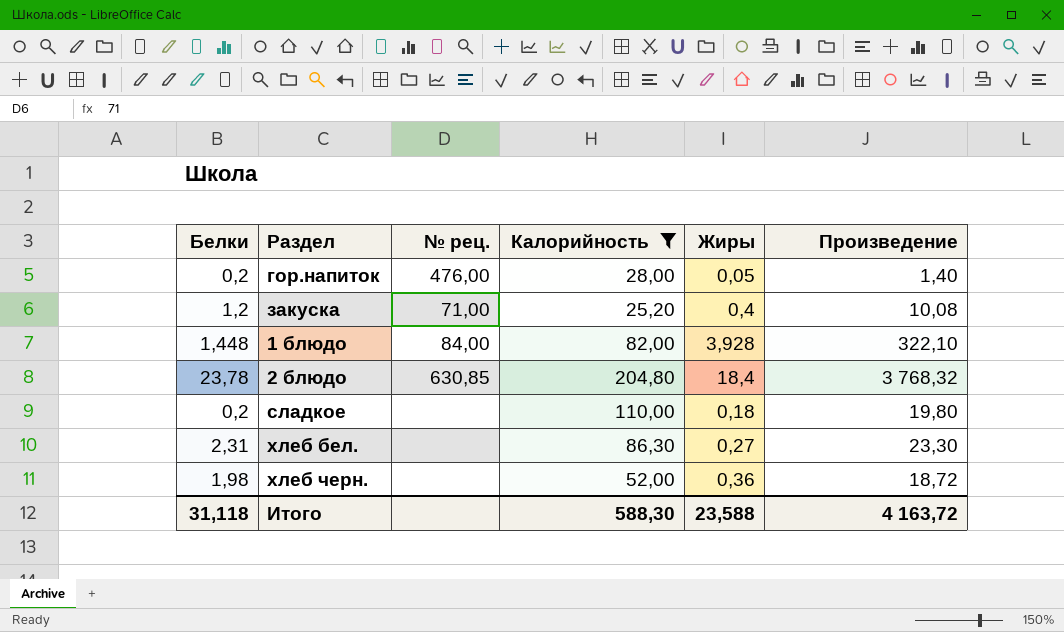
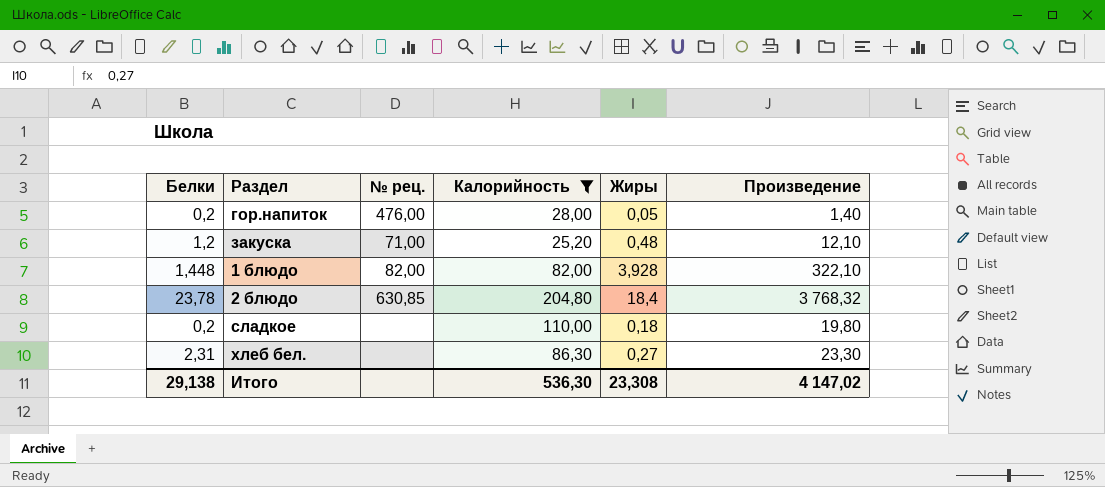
row хлеб черн.: 1,98 | none | 52,00 | 0,36 | 18,72 -> none
закуска | Жиры: 0,4 -> 0,48
закуска | Произведение: 10,08 -> 12,10
1 блюдо | № рец.: 84,00 -> 82,00
Итого | Белки: 31,118 -> 29,138
Итого | Калорийность: 588,30 -> 536,30
Итого | Жиры: 23,588 -> 23,308
Итого | Произведение: 4 163,72 -> 4 147,02

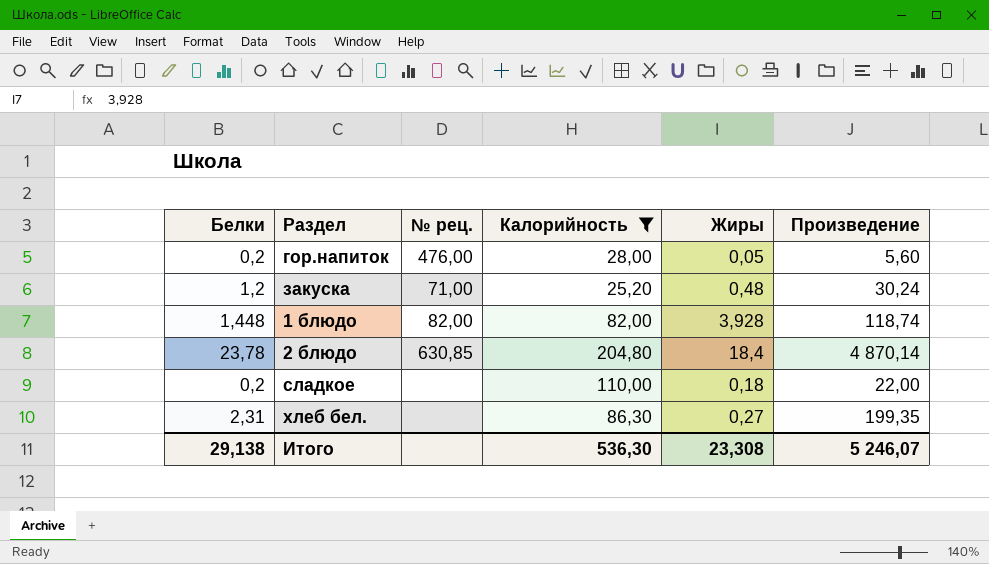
column Произведение | formula: [Калорийность] * [Жиры] -> [Белки] * [Калорийность]
Итого | Произведение: 4 147,02 -> 5 246,07

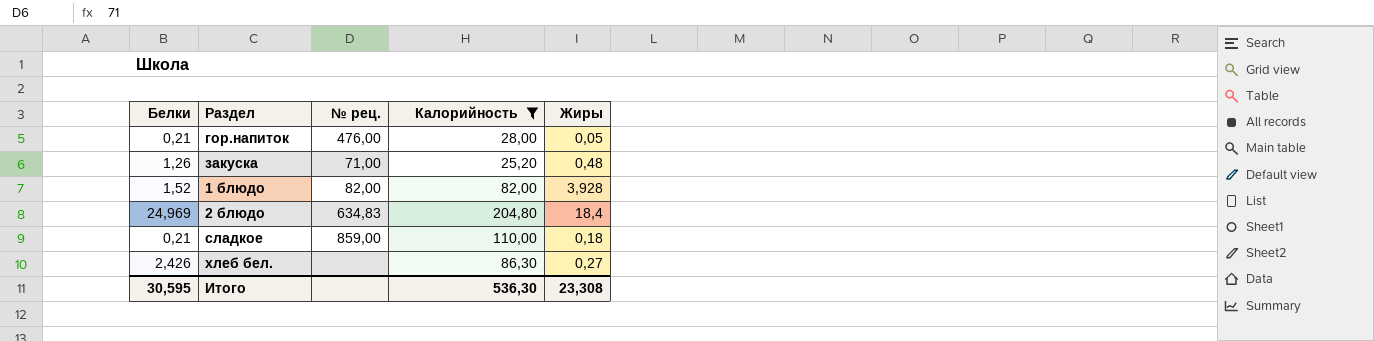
column Произведение | formula: [Белки] * [Калорийность] -> none
гор.напиток | Белки: 0,2 -> 0,21
закуска | Белки: 1,2 -> 1,26
1 блюдо | Белки: 1,448 -> 1,52
2 блюдо | Белки: 23,78 -> 24,969
2 блюдо | № рец.: 630,85 -> 634,83
сладкое | Белки: 0,2 -> 0,21
сладкое | № рец.: none -> 859,00
хлеб бел. | Белки: 2,31 -> 2,426
Итого | Белки: 29,138 -> 30,595

